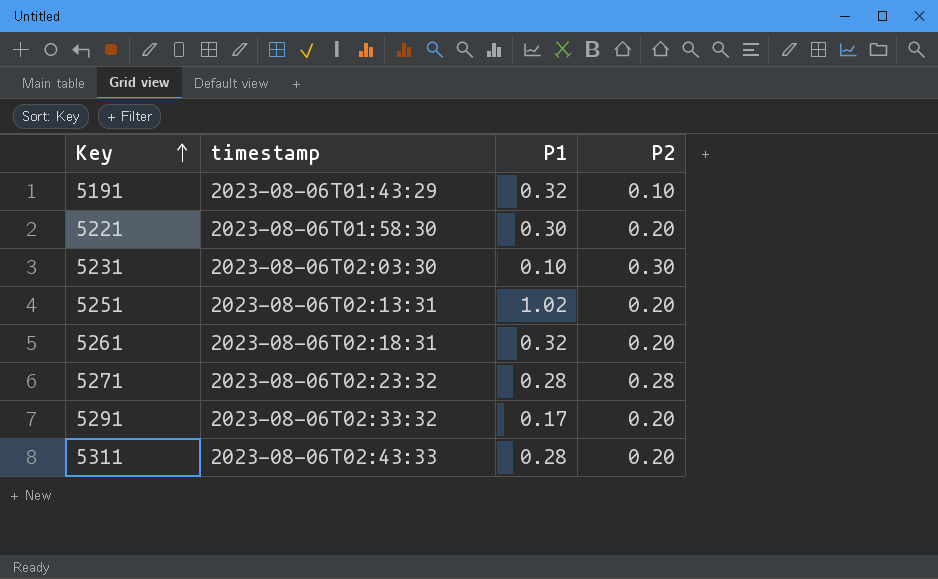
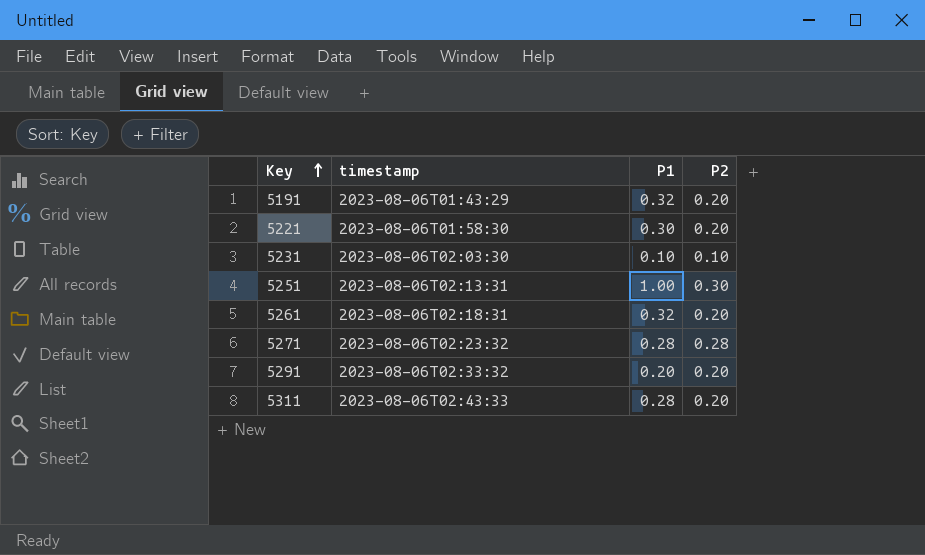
5191 | P2: 0.10 -> 0.20
5231 | P2: 0.30 -> 0.10
5251 | P1: 1.02 -> 1.00
5251 | P2: 0.20 -> 0.30
5291 | P1: 0.17 -> 0.20

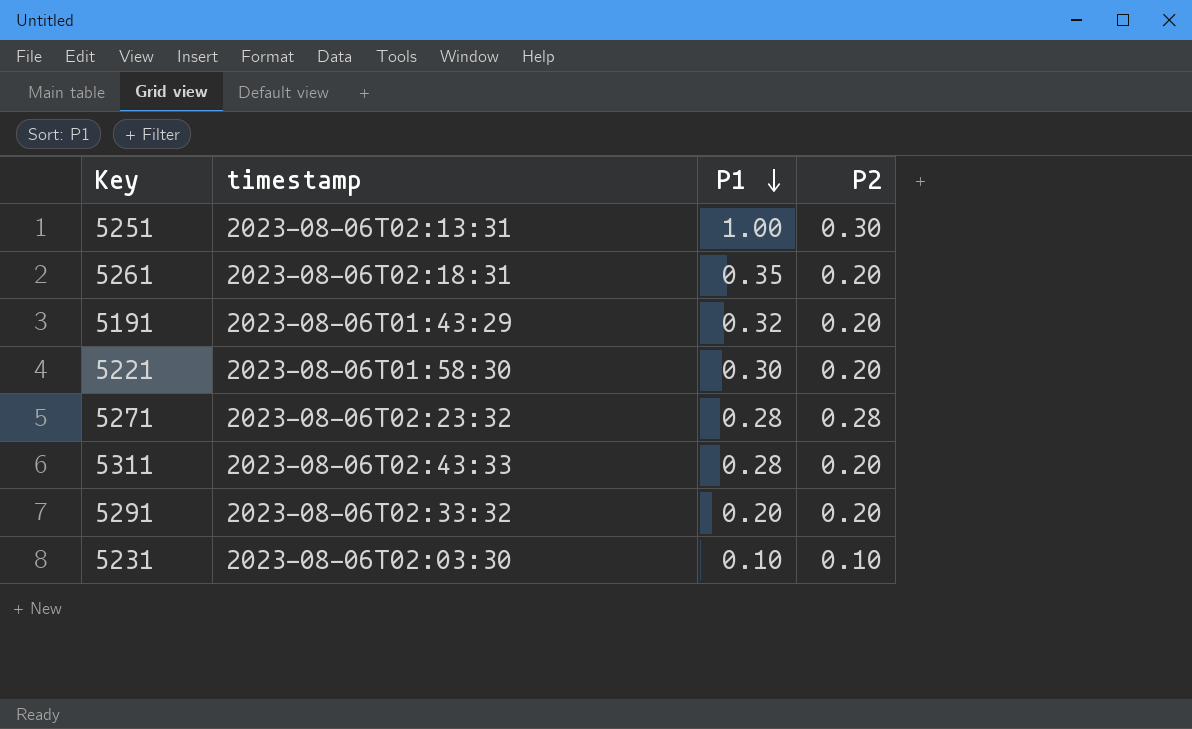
row order: Key ascending -> P1 descending
5261 | P1: 0.32 -> 0.35

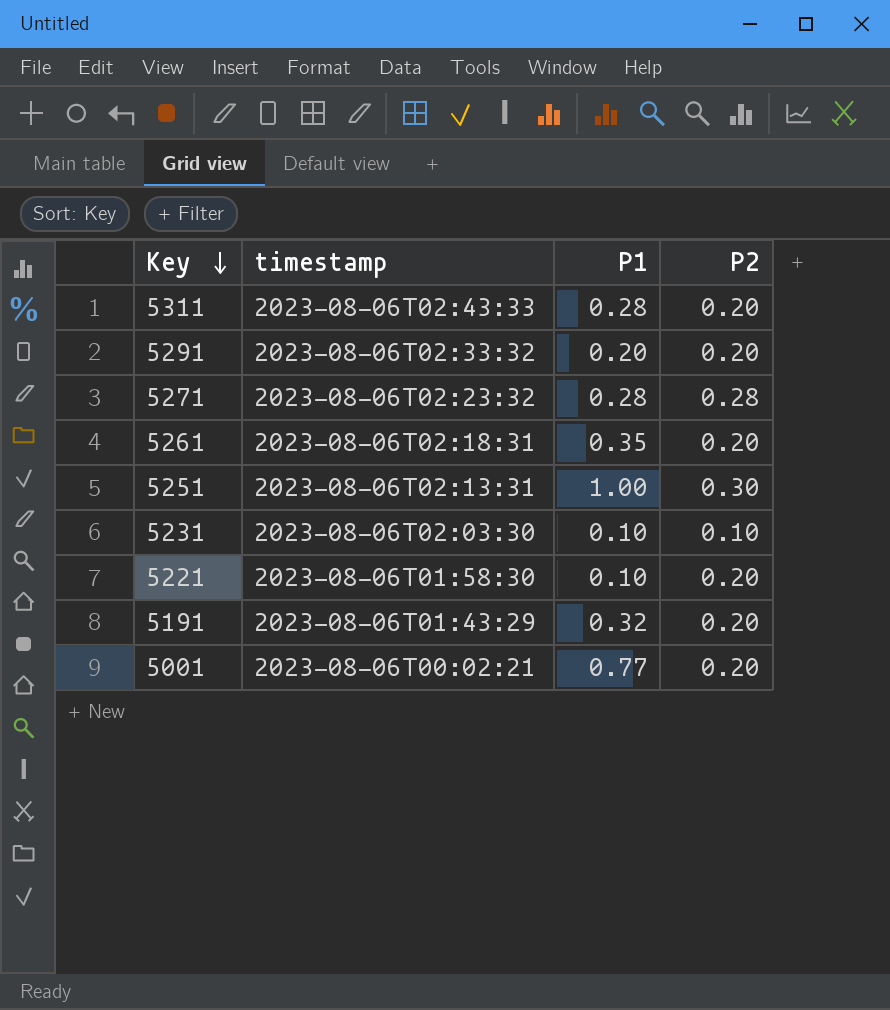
row order: P1 descending -> Key descending
5221 | P1: 0.30 -> 0.10
row 5001: none -> 2023-08-06T00:02:21 | 0.77 | 0.20

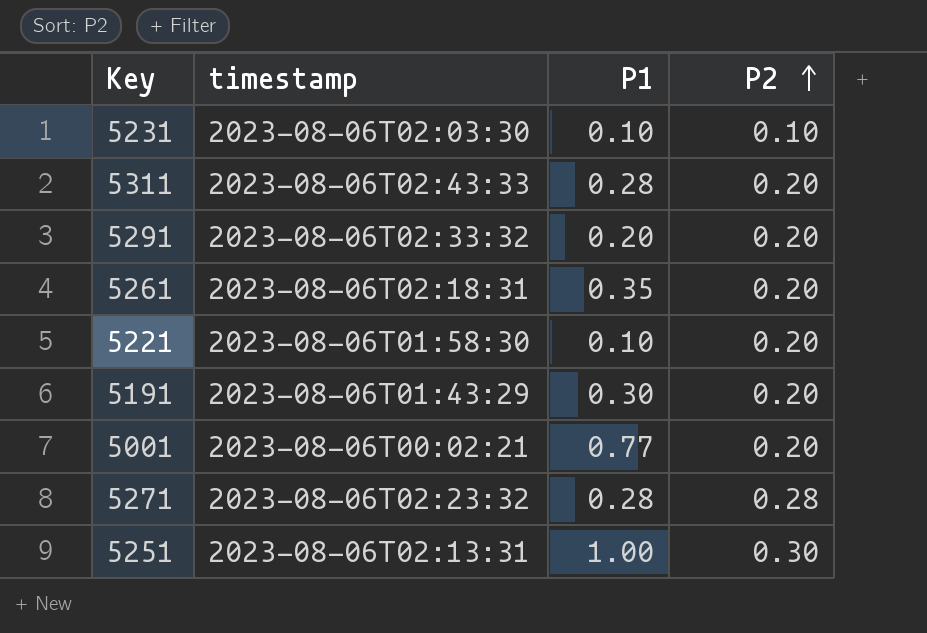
row order: Key descending -> P2 ascending
5191 | P1: 0.32 -> 0.30

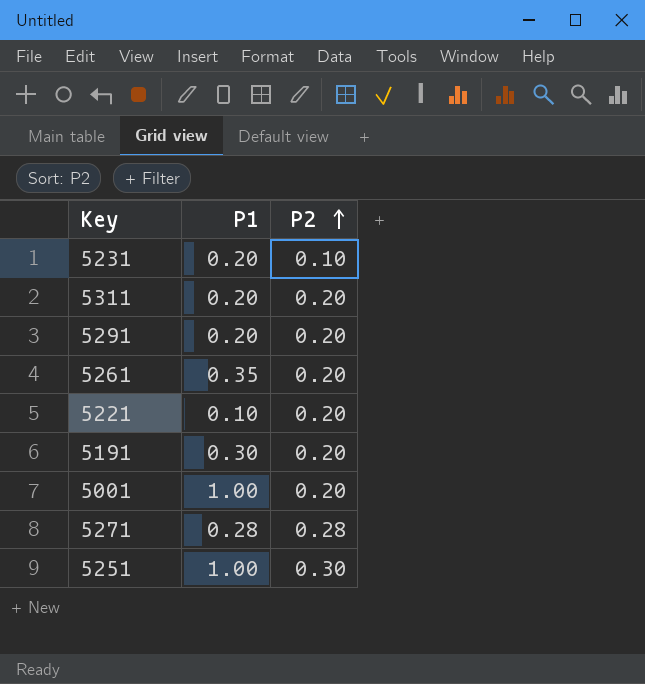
column timestamp | position: 2 -> none
5231 | P1: 0.10 -> 0.20
5311 | P1: 0.28 -> 0.20
5001 | P1: 0.77 -> 1.00

